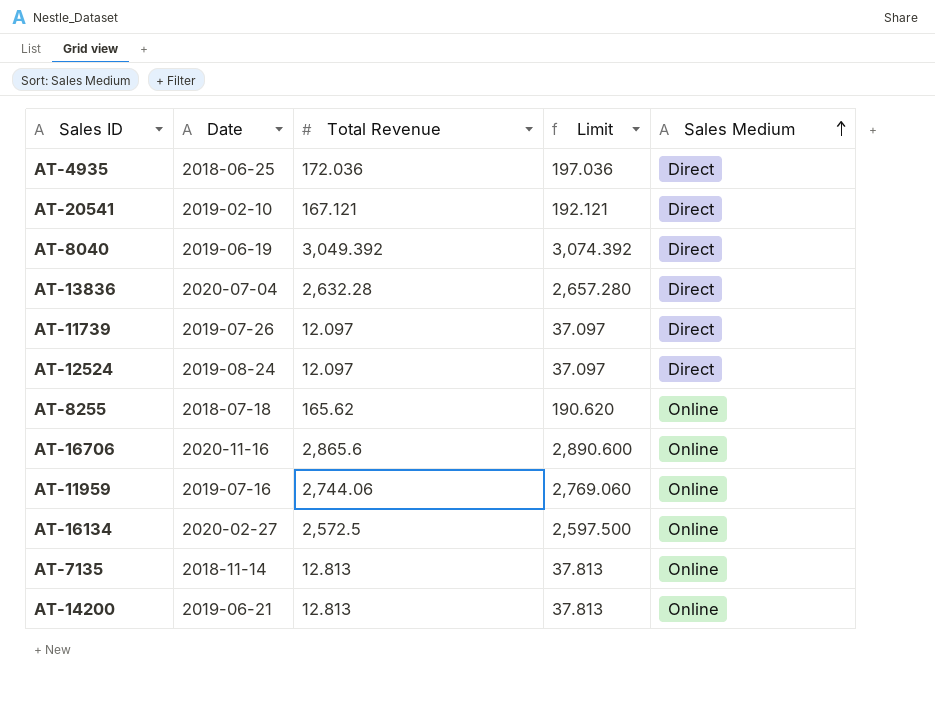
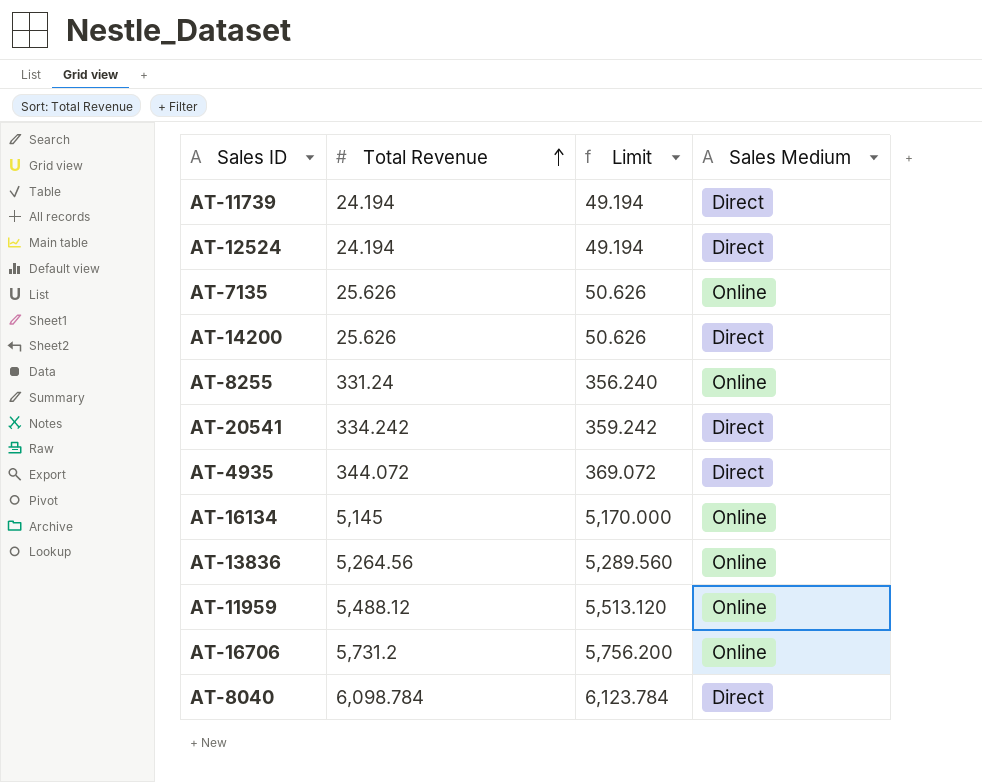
row order: Sales Medium ascending -> Total Revenue ascending
column Date | position: 2 -> none
AT-11739 | Total Revenue: 12.097 -> 24.194
AT-11739 | Limit: 37.097 -> 49.194
AT-12524 | Total Revenue: 12.097 -> 24.194
AT-12524 | Limit: 37.097 -> 49.194
AT-7135 | Total Revenue: 12.813 -> 25.626
AT-7135 | Limit: 37.813 -> 50.626
AT-14200 | Total Revenue: 12.813 -> 25.626
AT-14200 | Limit: 37.813 -> 50.626
AT-14200 | Sales Medium: Online -> Direct
AT-8255 | Total Revenue: 165.62 -> 331.24
AT-8255 | Limit: 190.620 -> 356.240
AT-20541 | Total Revenue: 167.121 -> 334.242
AT-20541 | Limit: 192.121 -> 359.242
AT-4935 | Total Revenue: 172.036 -> 344.072
AT-4935 | Limit: 197.036 -> 369.072
AT-16134 | Total Revenue: 2,572.5 -> 5,145
AT-16134 | Limit: 2,597.500 -> 5,170.000
AT-13836 | Total Revenue: 2,632.28 -> 5,264.56
AT-13836 | Limit: 2,657.280 -> 5,289.560
AT-13836 | Sales Medium: Direct -> Online
AT-11959 | Total Revenue: 2,744.06 -> 5,488.12
AT-11959 | Limit: 2,769.060 -> 5,513.120
AT-16706 | Total Revenue: 2,865.6 -> 5,731.2
AT-16706 | Limit: 2,890.600 -> 5,756.200
AT-8040 | Total Revenue: 3,049.392 -> 6,098.784
AT-8040 | Limit: 3,074.392 -> 6,123.784

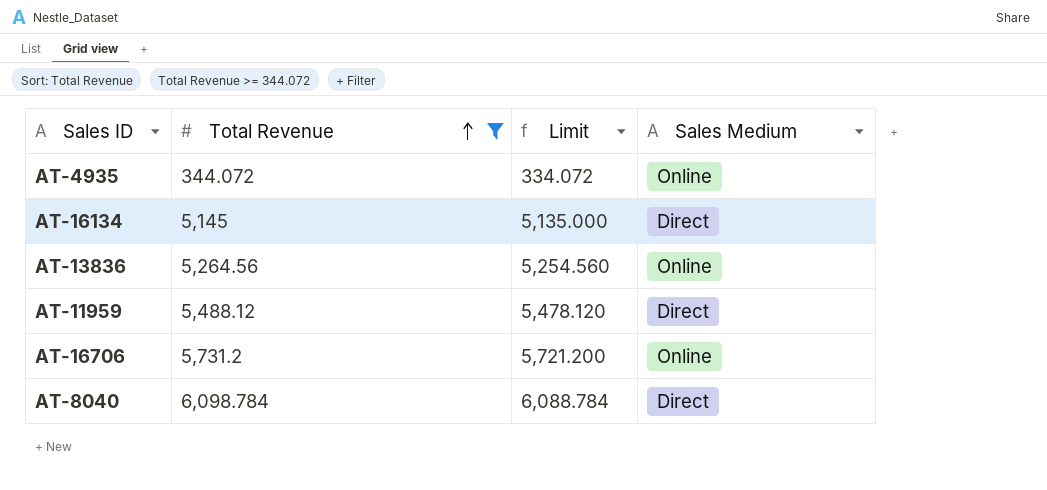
filter: none -> Total Revenue >= 344.072
column Limit | formula: [Total Revenue] + 25 -> [Total Revenue] - 10
AT-4935 | Sales Medium: Direct -> Online
AT-16134 | Sales Medium: Online -> Direct
AT-11959 | Sales Medium: Online -> Direct

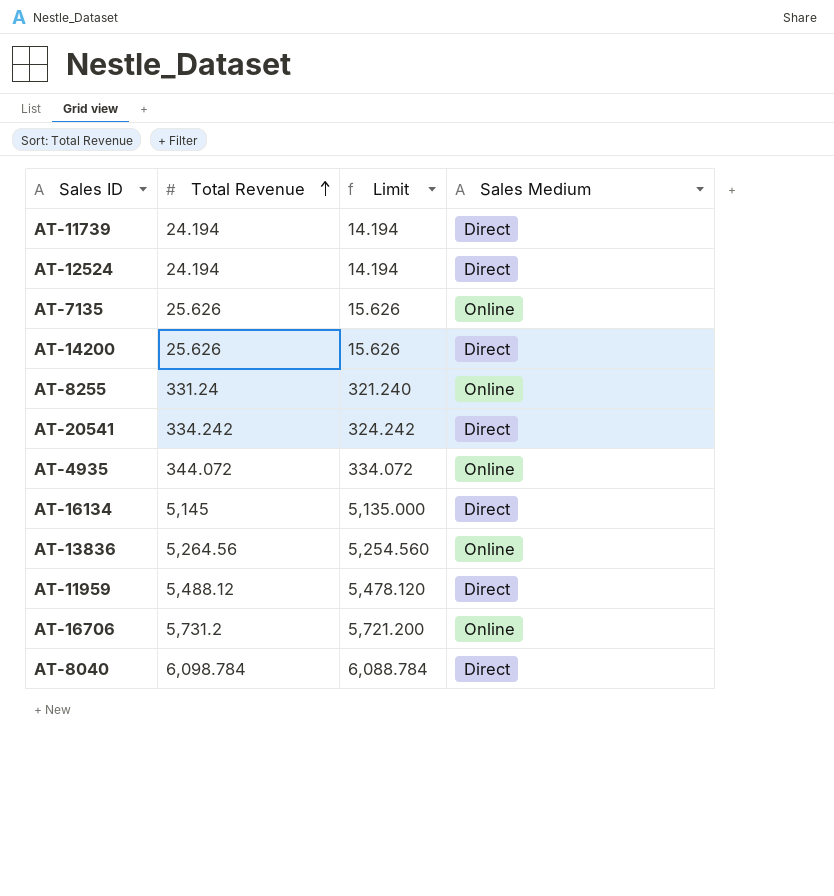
filter: Total Revenue >= 344.072 -> none

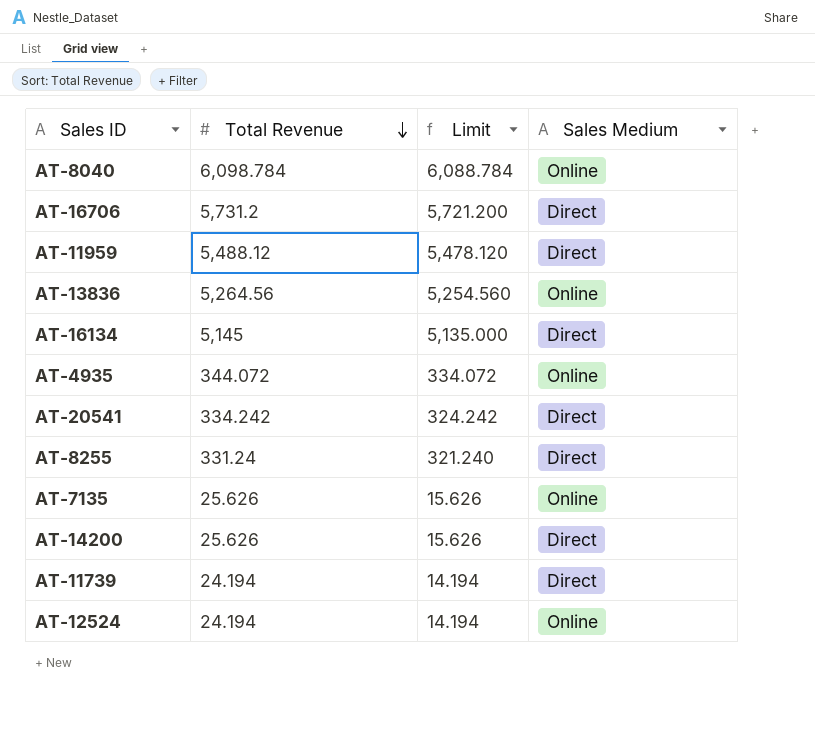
row order: Total Revenue ascending -> Total Revenue descending
AT-8040 | Sales Medium: Direct -> Online
AT-16706 | Sales Medium: Online -> Direct
AT-8255 | Sales Medium: Online -> Direct
AT-12524 | Sales Medium: Direct -> Online

